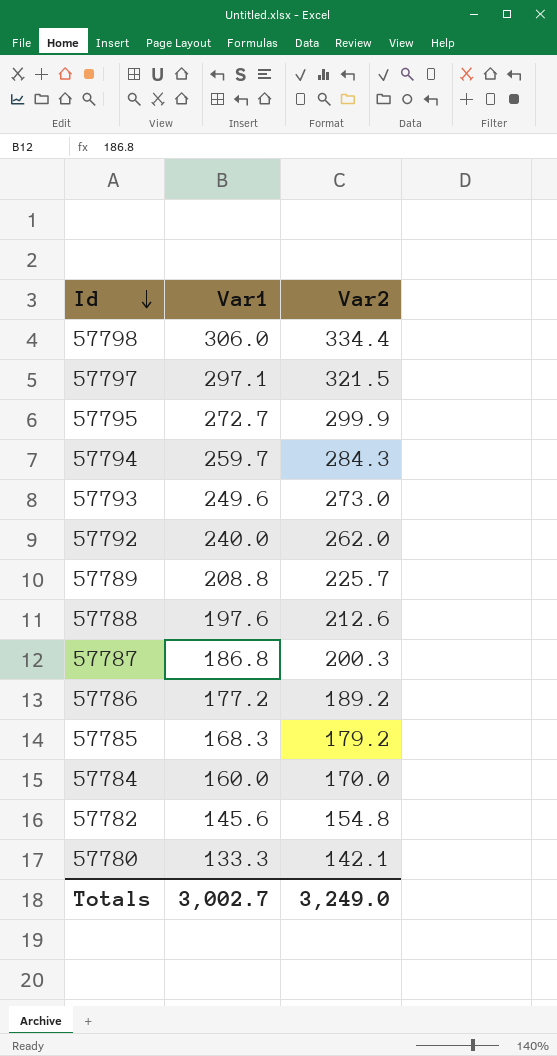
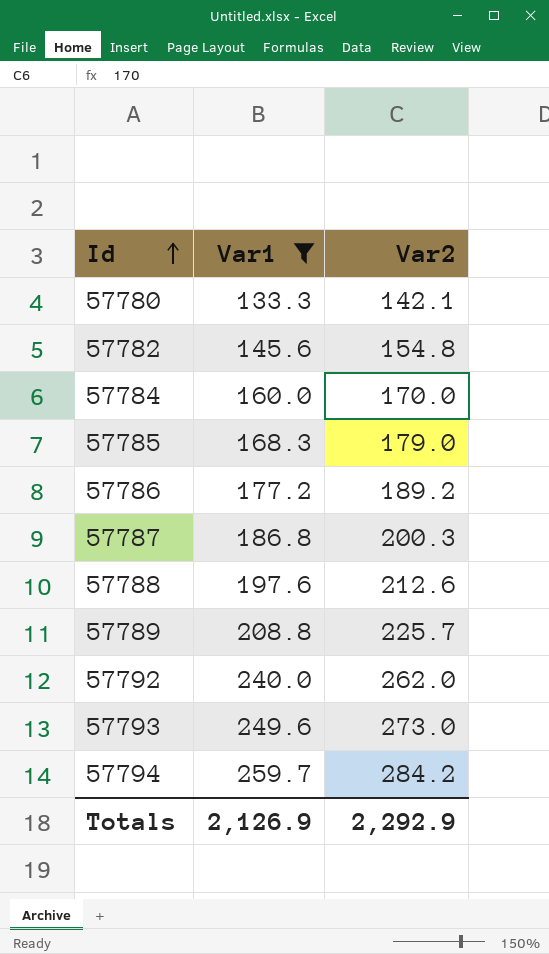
filter: none -> Var1 <= 259.7
row order: Id descending -> Id ascending
57785 | Var2: 179.2 -> 179.0
57794 | Var2: 284.3 -> 284.2
Totals | Var1: 3,002.7 -> 2,126.9
Totals | Var2: 3,249.0 -> 2,292.9

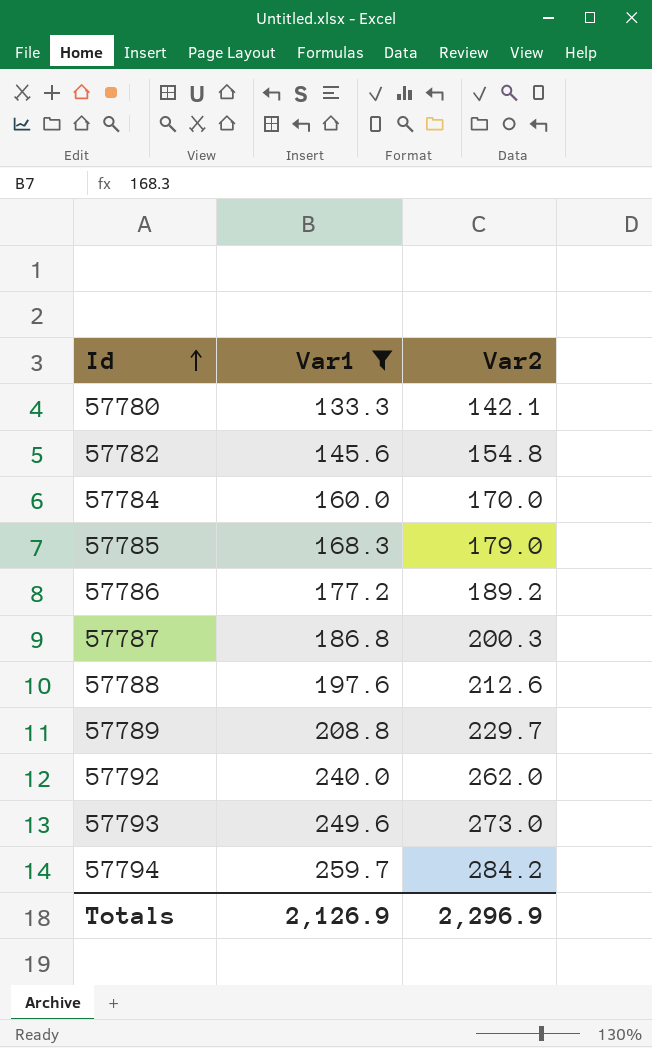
57789 | Var2: 225.7 -> 229.7
Totals | Var2: 2,292.9 -> 2,296.9

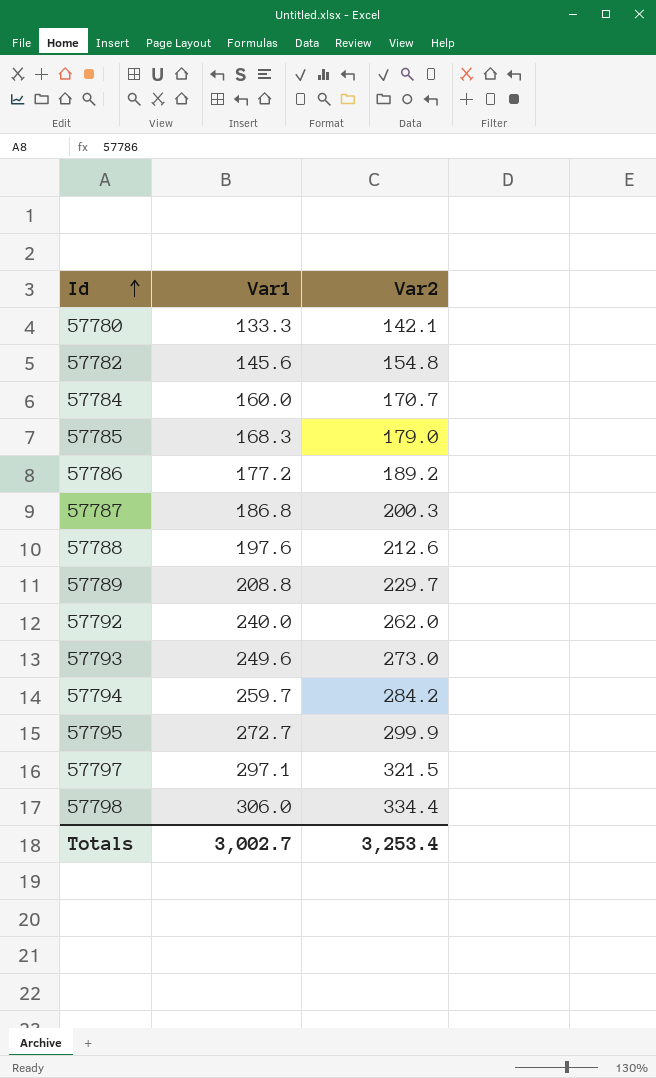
filter: Var1 <= 259.7 -> none
57784 | Var2: 170.0 -> 170.7
Totals | Var1: 2,126.9 -> 3,002.7
Totals | Var2: 2,296.9 -> 3,253.4

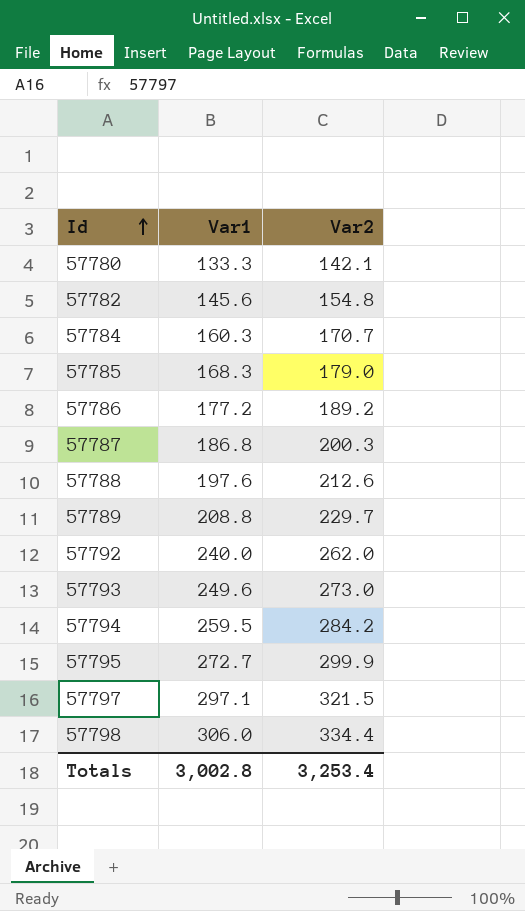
57784 | Var1: 160.0 -> 160.3
57794 | Var1: 259.7 -> 259.5
Totals | Var1: 3,002.7 -> 3,002.8

